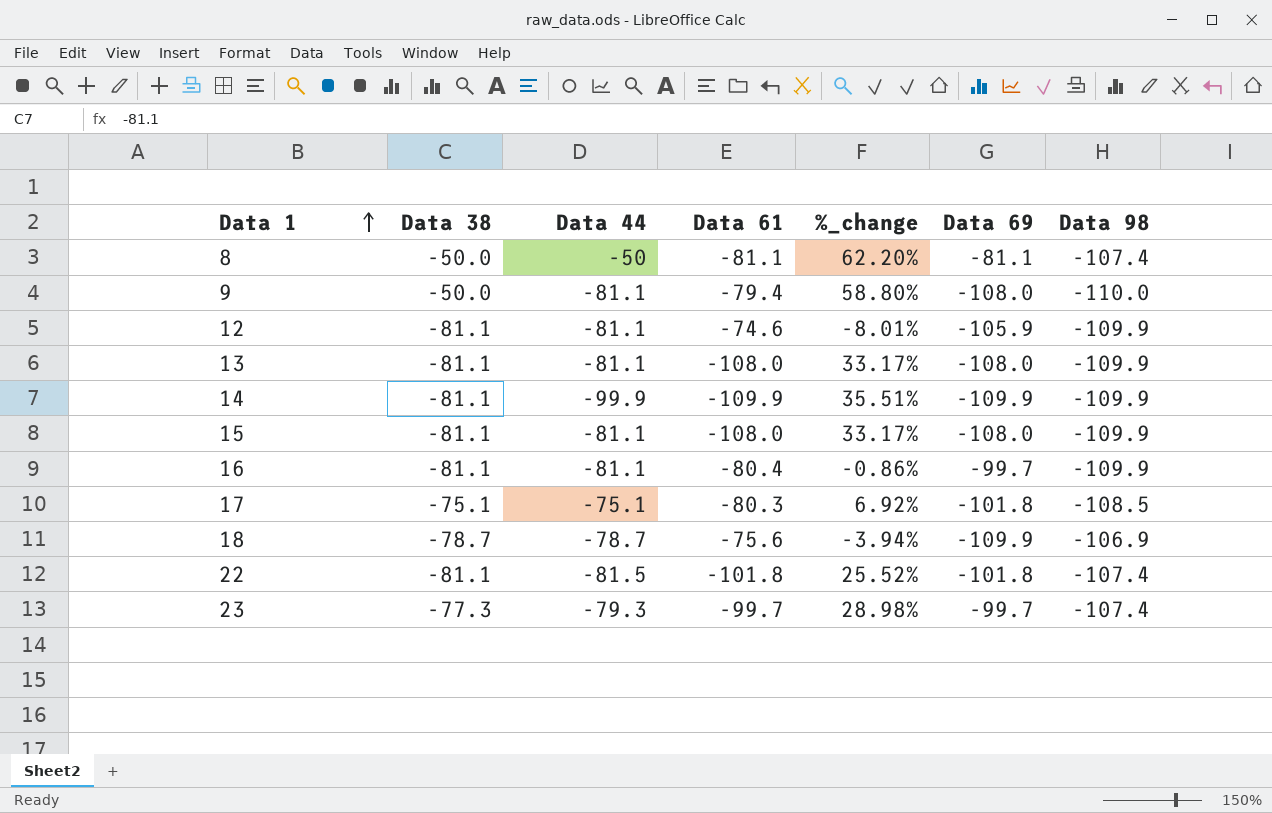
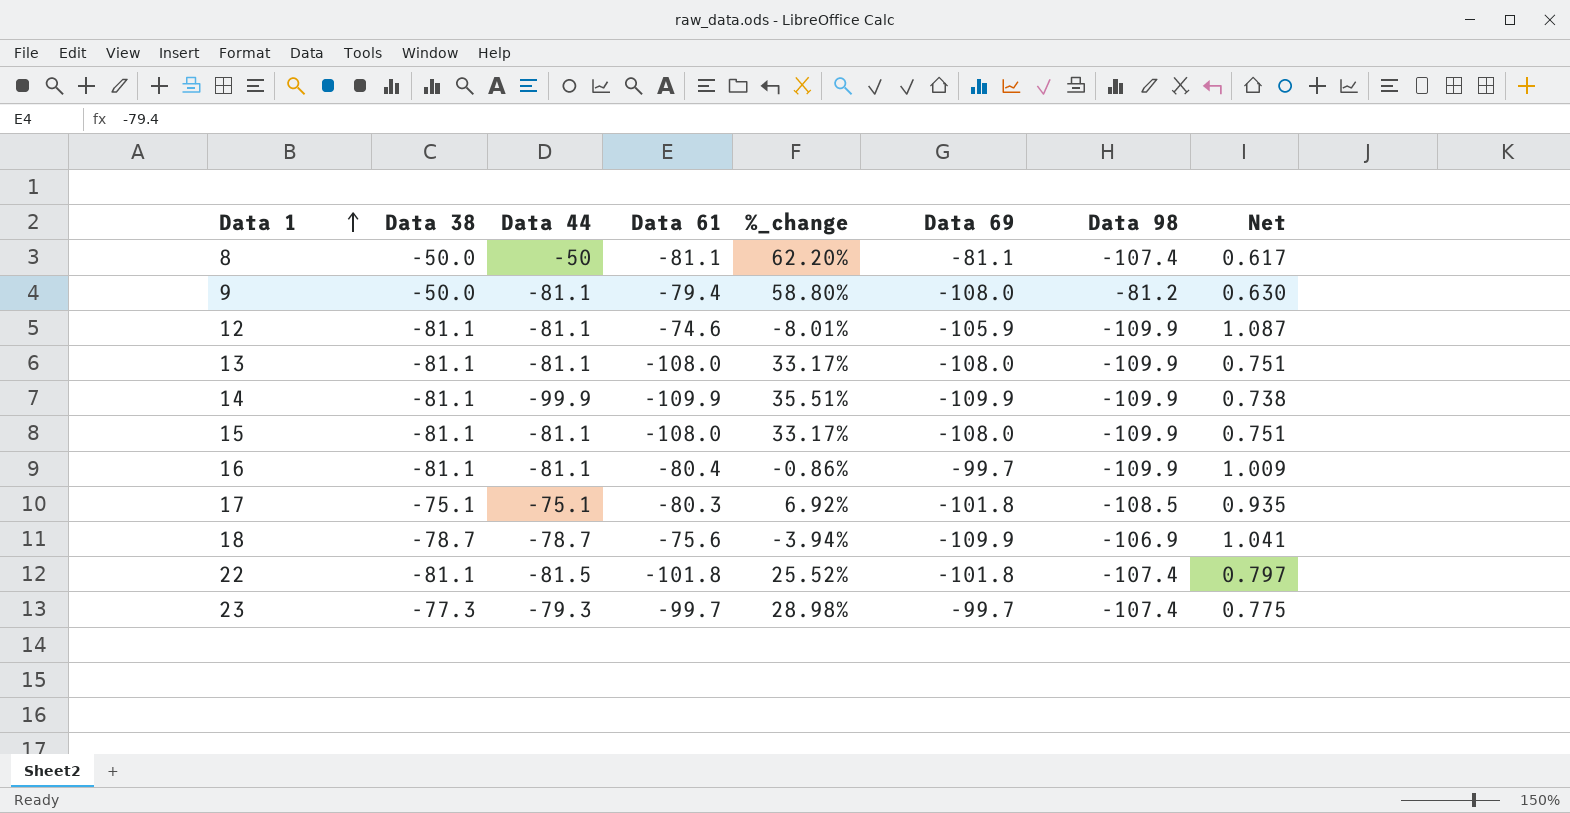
column Net | formula: none -> [Data 38] / [Data 61]
9 | Data 98: -110.0 -> -81.2

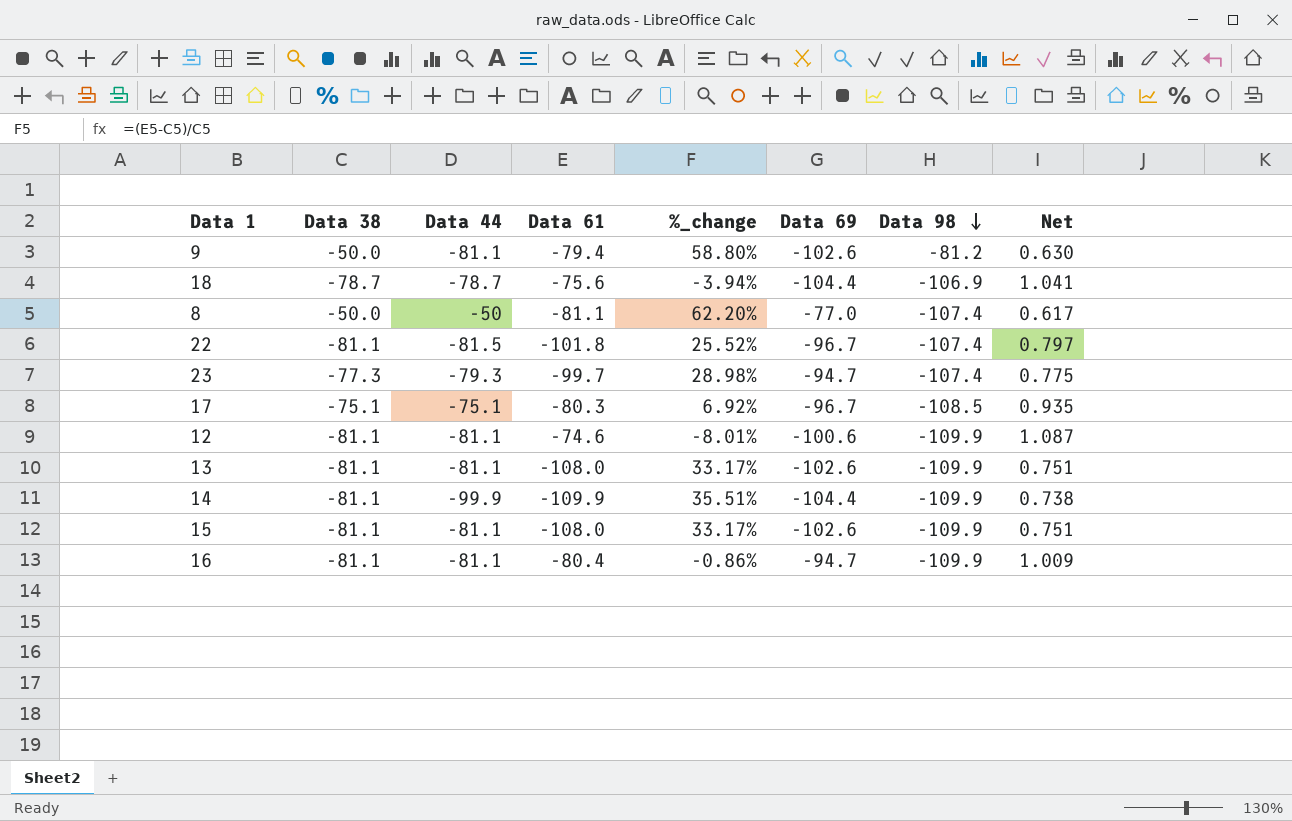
row order: Data 1 ascending -> Data 98 descending
9 | Data 69: -108.0 -> -102.6
18 | Data 69: -109.9 -> -104.4
8 | Data 69: -81.1 -> -77.0
22 | Data 69: -101.8 -> -96.7
23 | Data 69: -99.7 -> -94.7
17 | Data 69: -101.8 -> -96.7
12 | Data 69: -105.9 -> -100.6
13 | Data 69: -108.0 -> -102.6
14 | Data 69: -109.9 -> -104.4
15 | Data 69: -108.0 -> -102.6
16 | Data 69: -99.7 -> -94.7

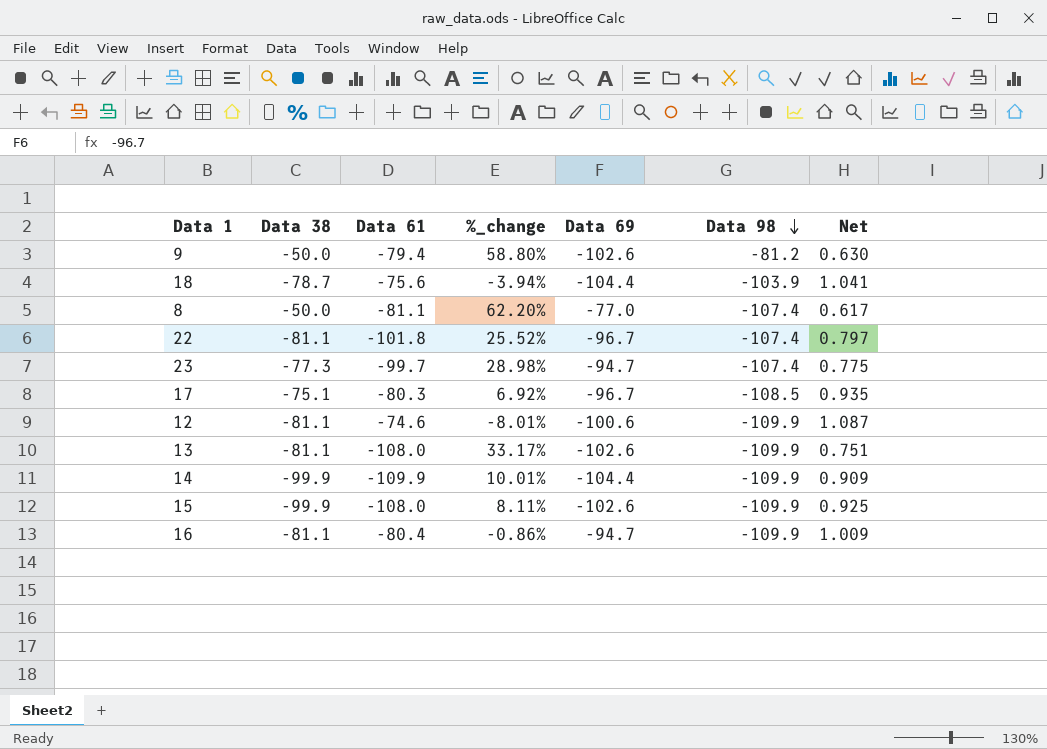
column Data 44 | position: 3 -> none
18 | Data 98: -106.9 -> -103.9
14 | Data 38: -81.1 -> -99.9
14 | %_change: 35.51% -> 10.01%
14 | Net: 0.738 -> 0.909
15 | Data 38: -81.1 -> -99.9
15 | %_change: 33.17% -> 8.11%
15 | Net: 0.751 -> 0.925

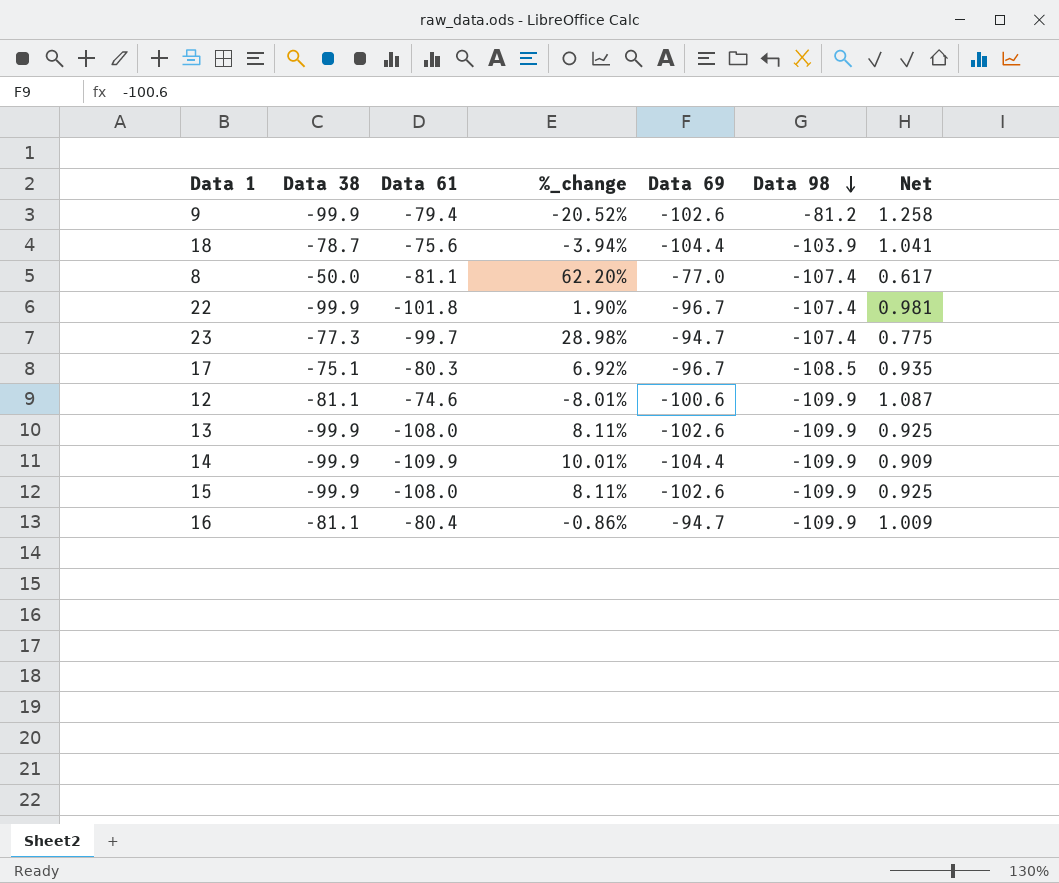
9 | Data 38: -50.0 -> -99.9
9 | %_change: 58.80% -> -20.52%
9 | Net: 0.630 -> 1.258
22 | Data 38: -81.1 -> -99.9
22 | %_change: 25.52% -> 1.90%
22 | Net: 0.797 -> 0.981
13 | Data 38: -81.1 -> -99.9
13 | %_change: 33.17% -> 8.11%
13 | Net: 0.751 -> 0.925

